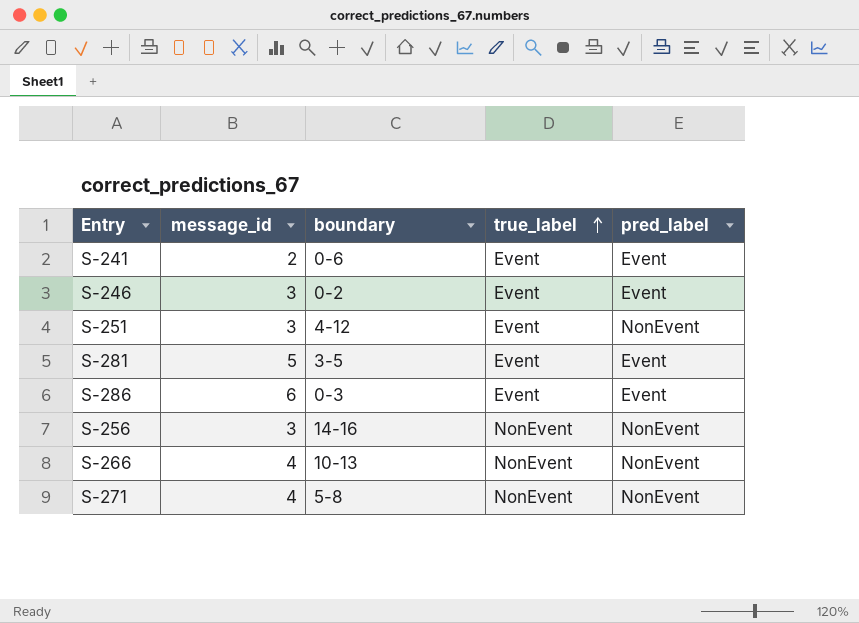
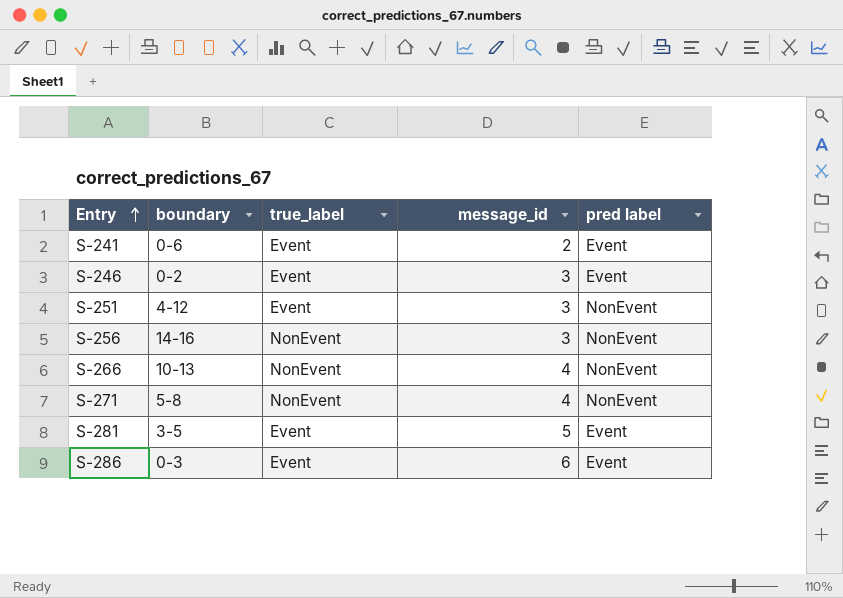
row order: true_label ascending -> Entry ascending
column message_id | position: 2 -> 4
column name: pred_label -> pred label

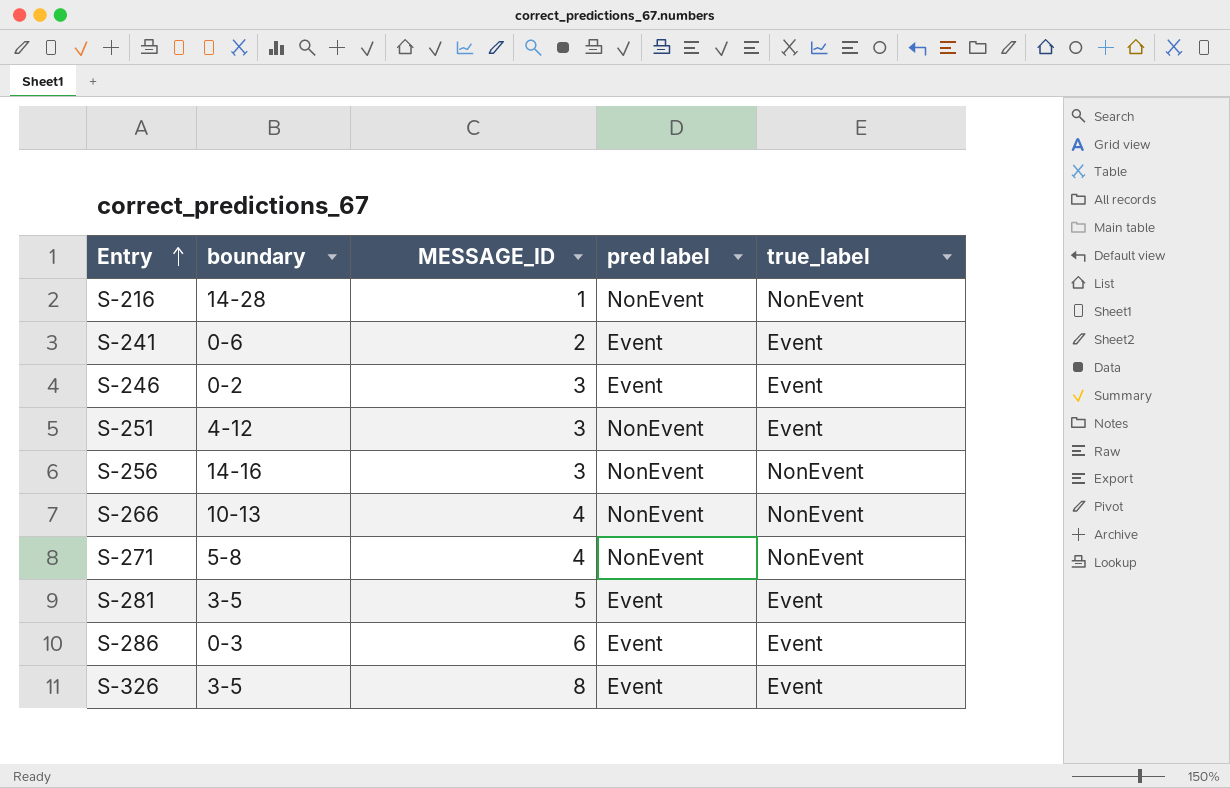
column name: message_id -> MESSAGE_ID
column true_label | position: 3 -> 5
row S-216: none -> 14-28 | 1 | NonEvent | NonEvent
row S-326: none -> 3-5 | 8 | Event | Event

